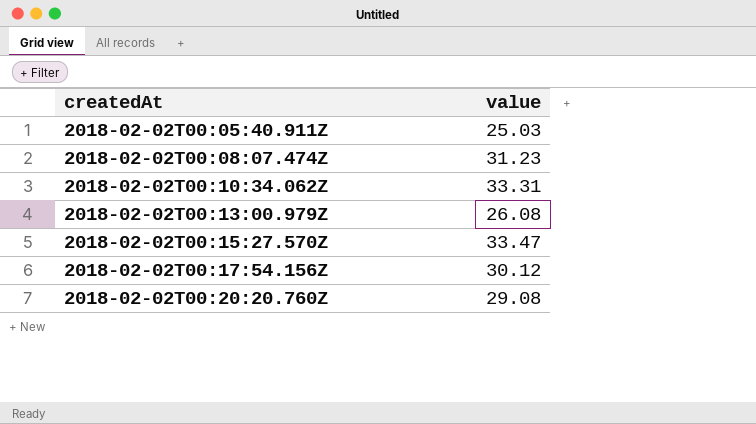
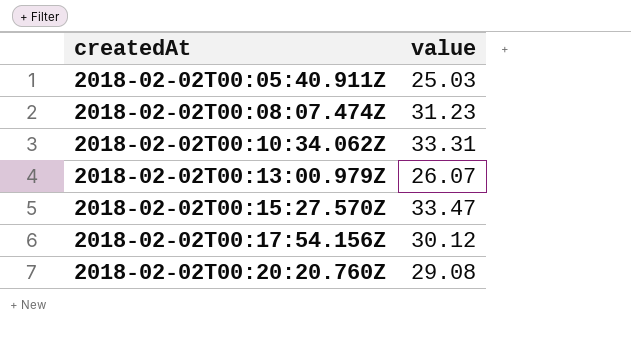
2018-02-02T00:13:00.979Z | value: 26.08 -> 26.07

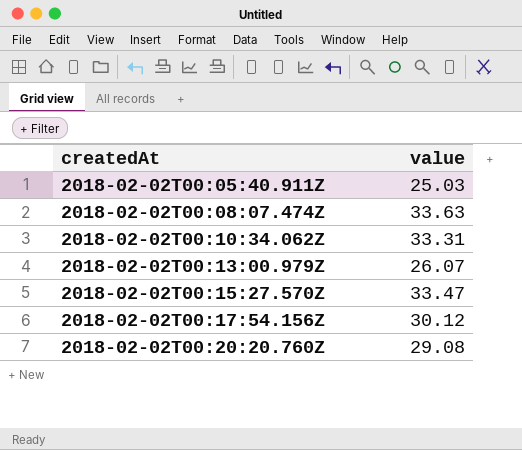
2018-02-02T00:08:07.474Z | value: 31.23 -> 33.63

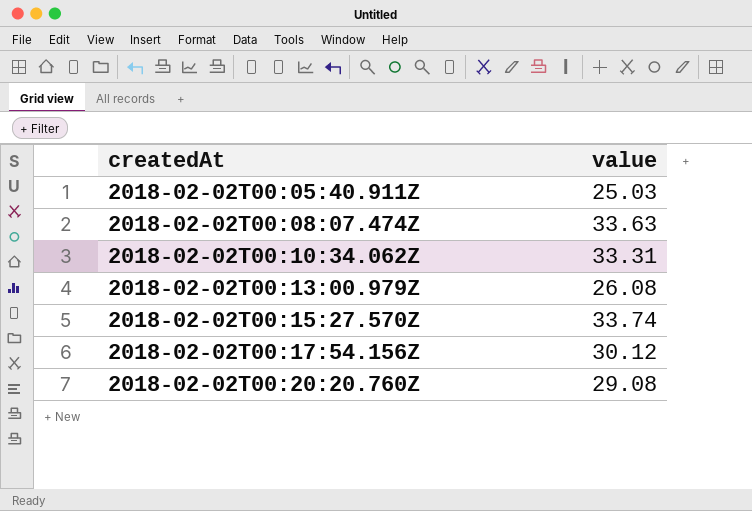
2018-02-02T00:13:00.979Z | value: 26.07 -> 26.08
2018-02-02T00:15:27.570Z | value: 33.47 -> 33.74

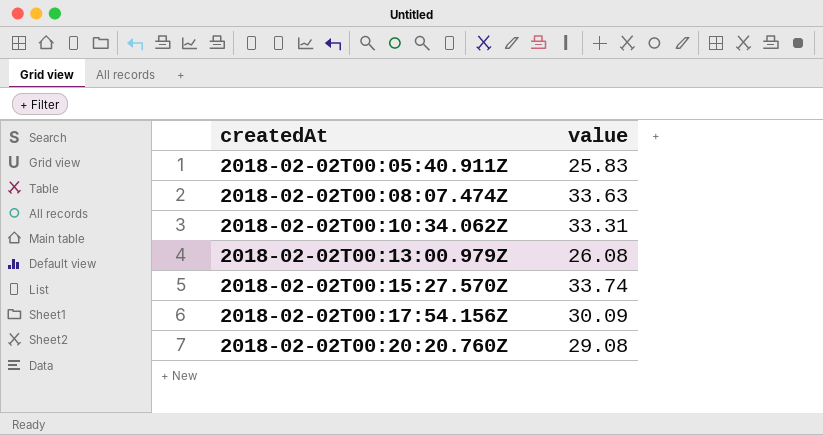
2018-02-02T00:05:40.911Z | value: 25.03 -> 25.83
2018-02-02T00:17:54.156Z | value: 30.12 -> 30.09

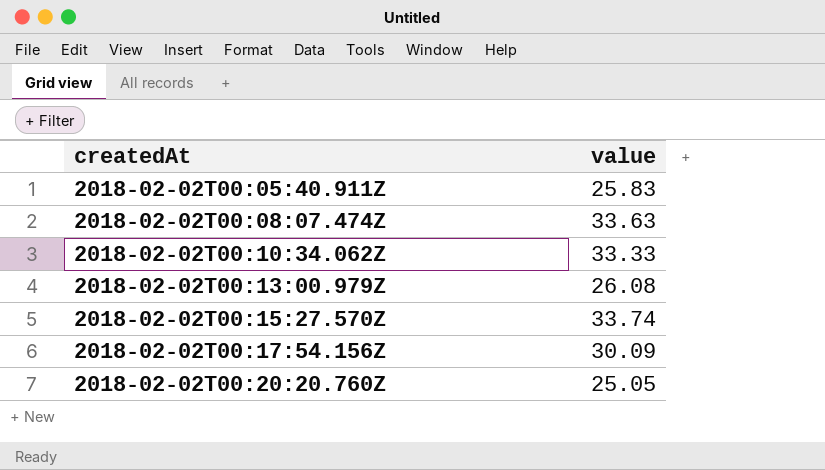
2018-02-02T00:10:34.062Z | value: 33.31 -> 33.33
2018-02-02T00:20:20.760Z | value: 29.08 -> 25.05

